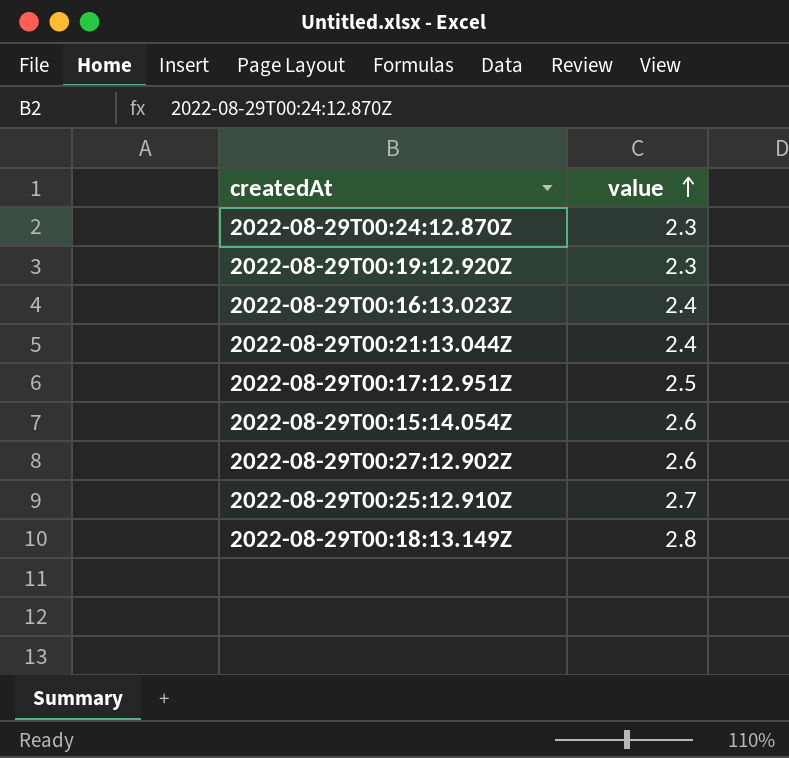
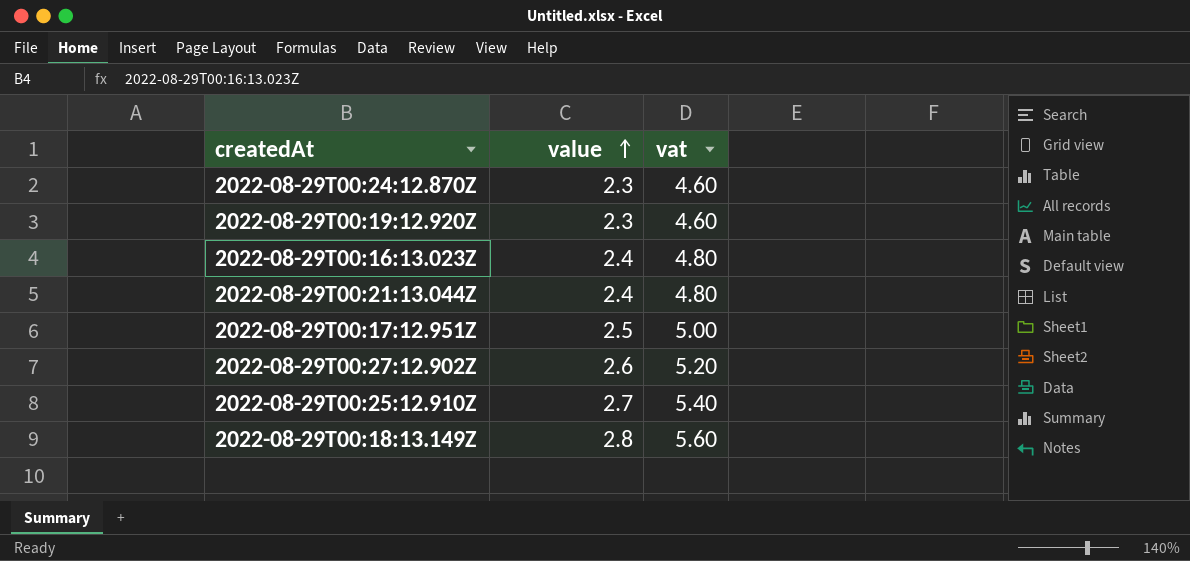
column vat | formula: none -> [value] * 2
row 2022-08-29T00:15:14.054Z: 2.6 -> none

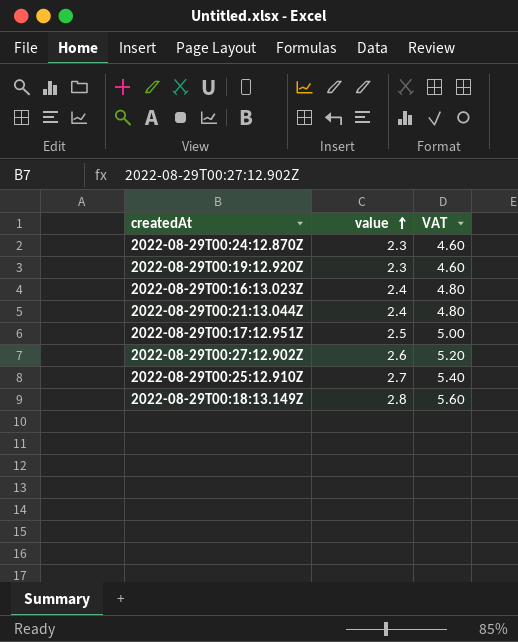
column name: vat -> VAT

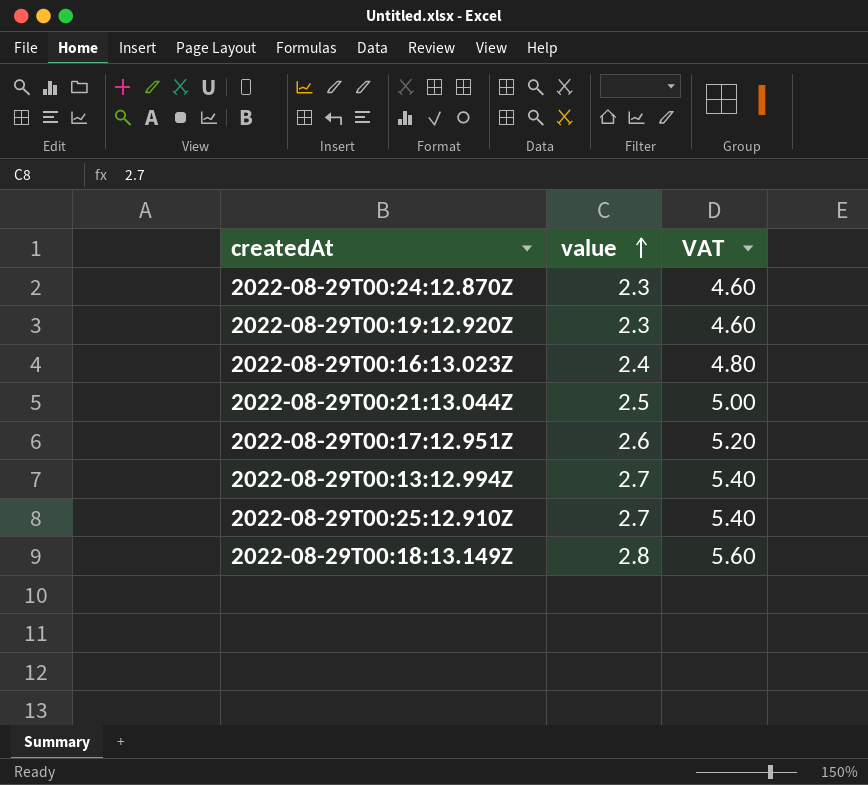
row 2022-08-29T00:27:12.902Z: 2.6 | 5.20 -> none
2022-08-29T00:21:13.044Z | value: 2.4 -> 2.5
2022-08-29T00:21:13.044Z | VAT: 4.80 -> 5.00
2022-08-29T00:17:12.951Z | value: 2.5 -> 2.6
2022-08-29T00:17:12.951Z | VAT: 5.00 -> 5.20
row 2022-08-29T00:13:12.994Z: none -> 2.7 | 5.40

